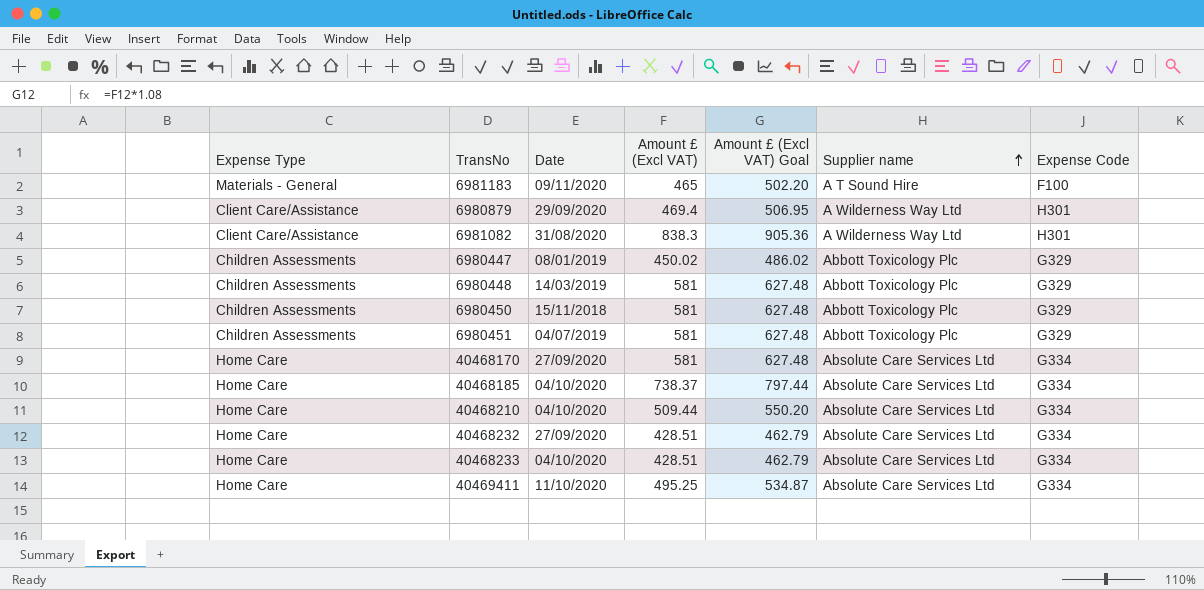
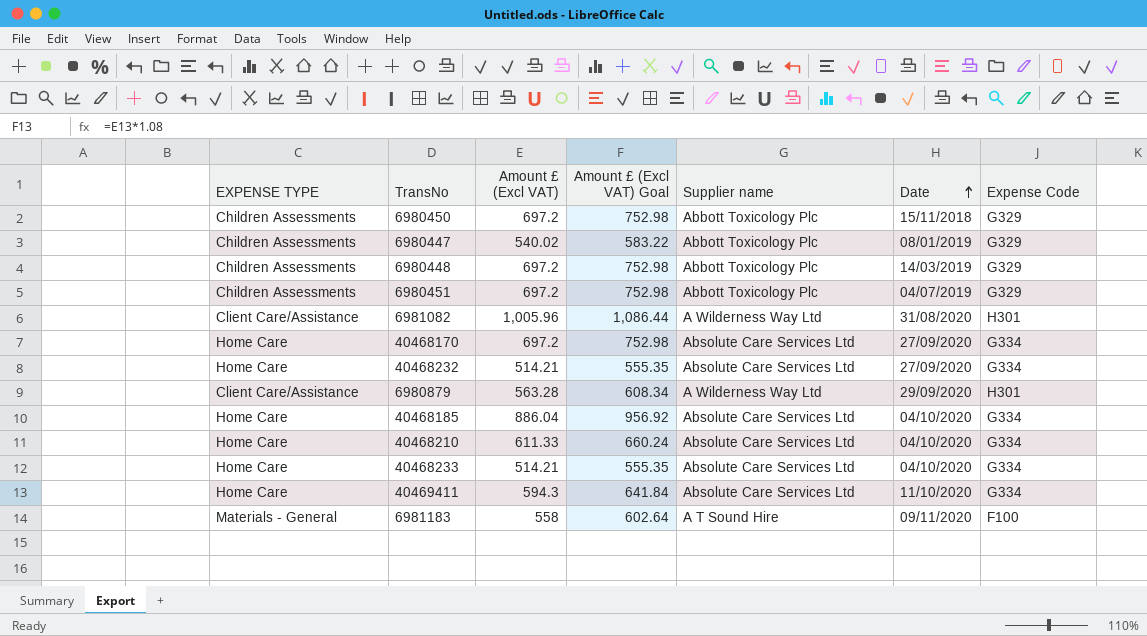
row order: Supplier name ascending -> Date ascending
column name: Expense Type -> EXPENSE TYPE
column Date | position: 3 -> 6
6980450 | Amount £ (Excl VAT): 581 -> 697.2
6980450 | Amount £ (Excl VAT) Goal: 627.48 -> 752.98
6980447 | Amount £ (Excl VAT): 450.02 -> 540.02
6980447 | Amount £ (Excl VAT) Goal: 486.02 -> 583.22
6980448 | Amount £ (Excl VAT): 581 -> 697.2
6980448 | Amount £ (Excl VAT) Goal: 627.48 -> 752.98
6980451 | Amount £ (Excl VAT): 581 -> 697.2
6980451 | Amount £ (Excl VAT) Goal: 627.48 -> 752.98
6981082 | Amount £ (Excl VAT): 838.3 -> 1,005.96
6981082 | Amount £ (Excl VAT) Goal: 905.36 -> 1,086.44
40468170 | Amount £ (Excl VAT): 581 -> 697.2
40468170 | Amount £ (Excl VAT) Goal: 627.48 -> 752.98
40468232 | Amount £ (Excl VAT): 428.51 -> 514.21
40468232 | Amount £ (Excl VAT) Goal: 462.79 -> 555.35
6980879 | Amount £ (Excl VAT): 469.4 -> 563.28
6980879 | Amount £ (Excl VAT) Goal: 506.95 -> 608.34
40468185 | Amount £ (Excl VAT): 738.37 -> 886.04
40468185 | Amount £ (Excl VAT) Goal: 797.44 -> 956.92
40468210 | Amount £ (Excl VAT): 509.44 -> 611.33
40468210 | Amount £ (Excl VAT) Goal: 550.20 -> 660.24
40468233 | Amount £ (Excl VAT): 428.51 -> 514.21
40468233 | Amount £ (Excl VAT) Goal: 462.79 -> 555.35
40469411 | Amount £ (Excl VAT): 495.25 -> 594.3
40469411 | Amount £ (Excl VAT) Goal: 534.87 -> 641.84
6981183 | Amount £ (Excl VAT): 465 -> 558
6981183 | Amount £ (Excl VAT) Goal: 502.20 -> 602.64

